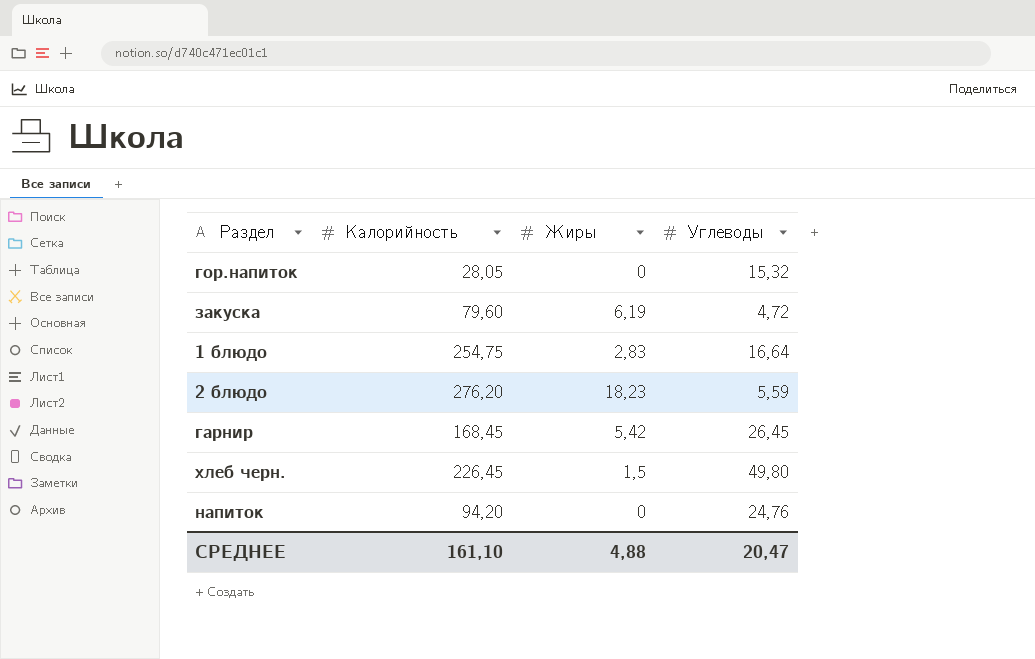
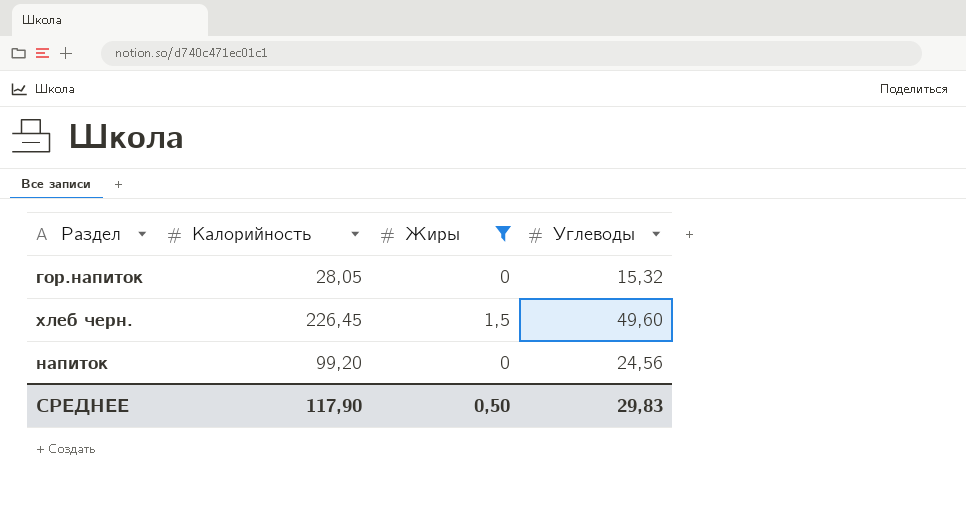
filter: none -> Жиры <= 1,5
хлеб черн. | Углеводы: 49,80 -> 49,60
напиток | Калорийность: 94,20 -> 99,20
напиток | Углеводы: 24,76 -> 24,56
СРЕДНЕЕ | Калорийность: 161,10 -> 117,90
СРЕДНЕЕ | Жиры: 4,88 -> 0,50
СРЕДНЕЕ | Углеводы: 20,47 -> 29,83

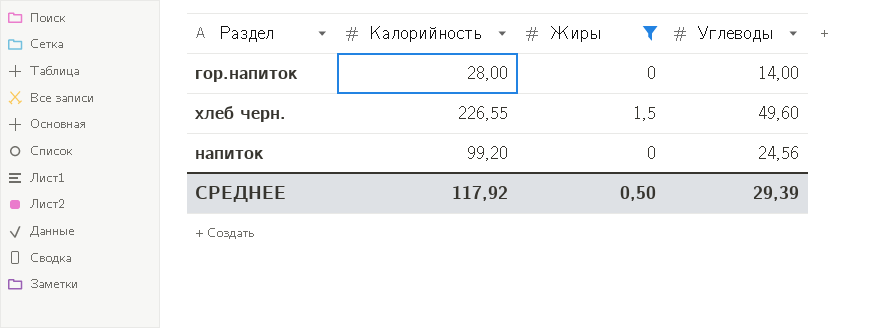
гор.напиток | Калорийность: 28,05 -> 28,00
гор.напиток | Углеводы: 15,32 -> 14,00
хлеб черн. | Калорийность: 226,45 -> 226,55
СРЕДНЕЕ | Калорийность: 117,90 -> 117,92
СРЕДНЕЕ | Углеводы: 29,83 -> 29,39

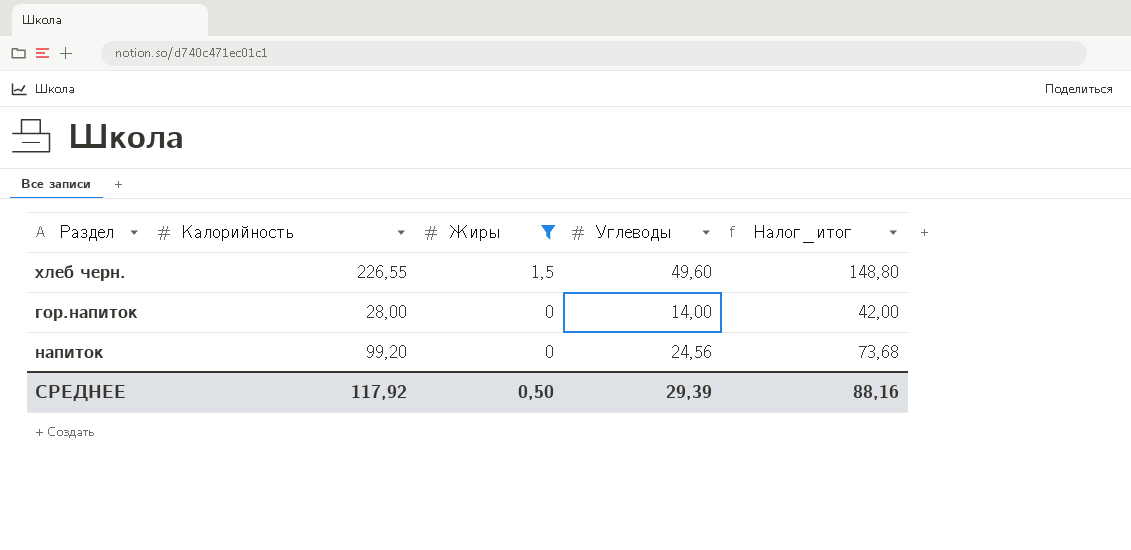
row order: none -> Жиры descending
column Налог_итог | formula: none -> [Углеводы] * 3

